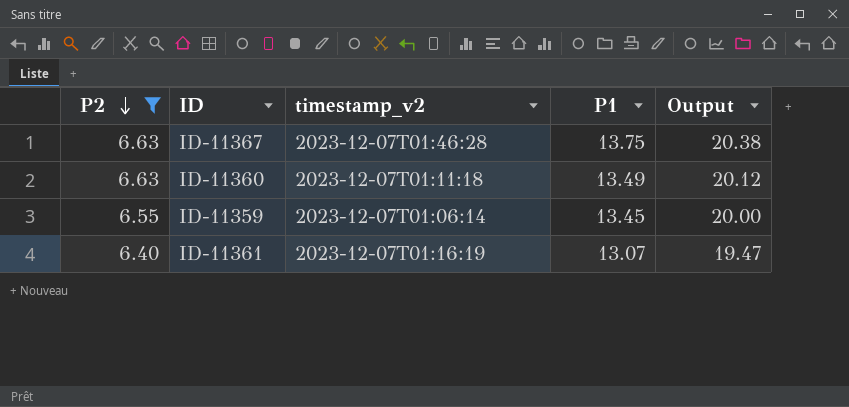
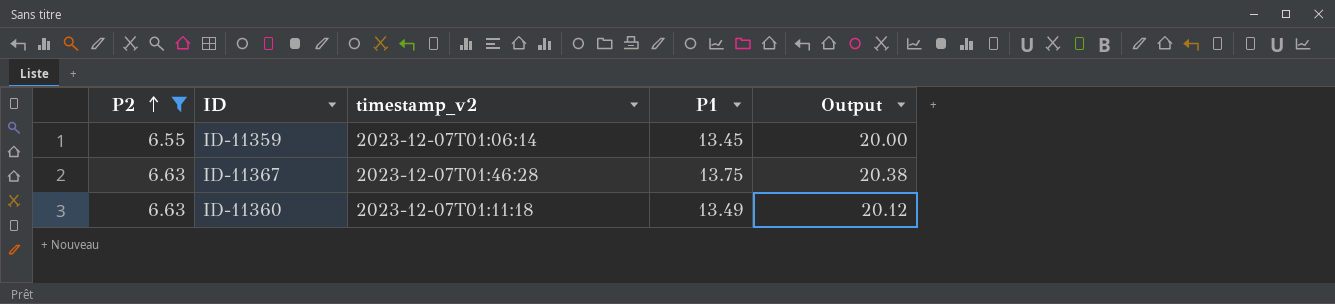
row order: P2 descending -> P2 ascending
row ID-11361: 6.40 | 2023-12-07T01:16:19 | 13.07 | 19.47 -> none

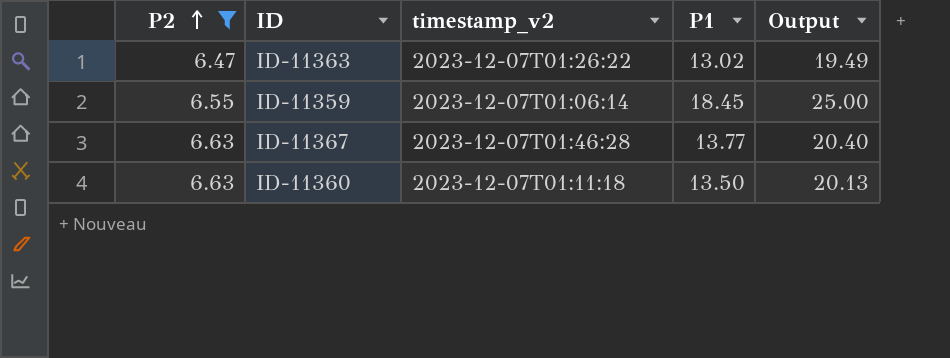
row ID-11363: none -> 6.47 | 2023-12-07T01:26:22 | 13.02 | 19.49
ID-11359 | P1: 13.45 -> 18.45
ID-11359 | Output: 20.00 -> 25.00
ID-11367 | P1: 13.75 -> 13.77
ID-11367 | Output: 20.38 -> 20.40
ID-11360 | P1: 13.49 -> 13.50
ID-11360 | Output: 20.12 -> 20.13

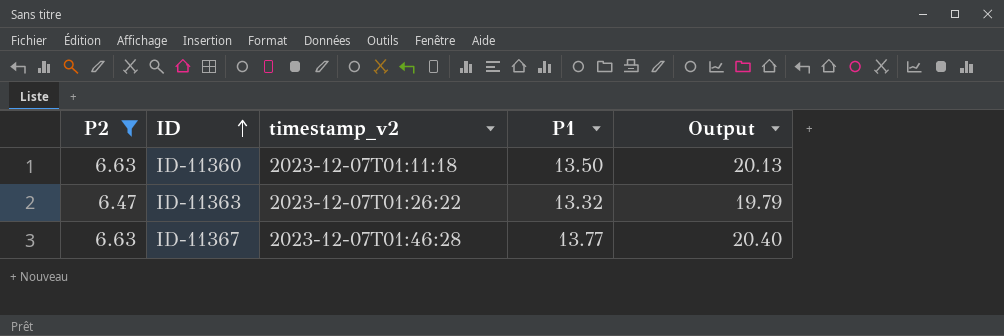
row order: P2 ascending -> ID ascending
row ID-11359: 6.55 | 2023-12-07T01:06:14 | 18.45 | 25.00 -> none
ID-11363 | P1: 13.02 -> 13.32
ID-11363 | Output: 19.49 -> 19.79

